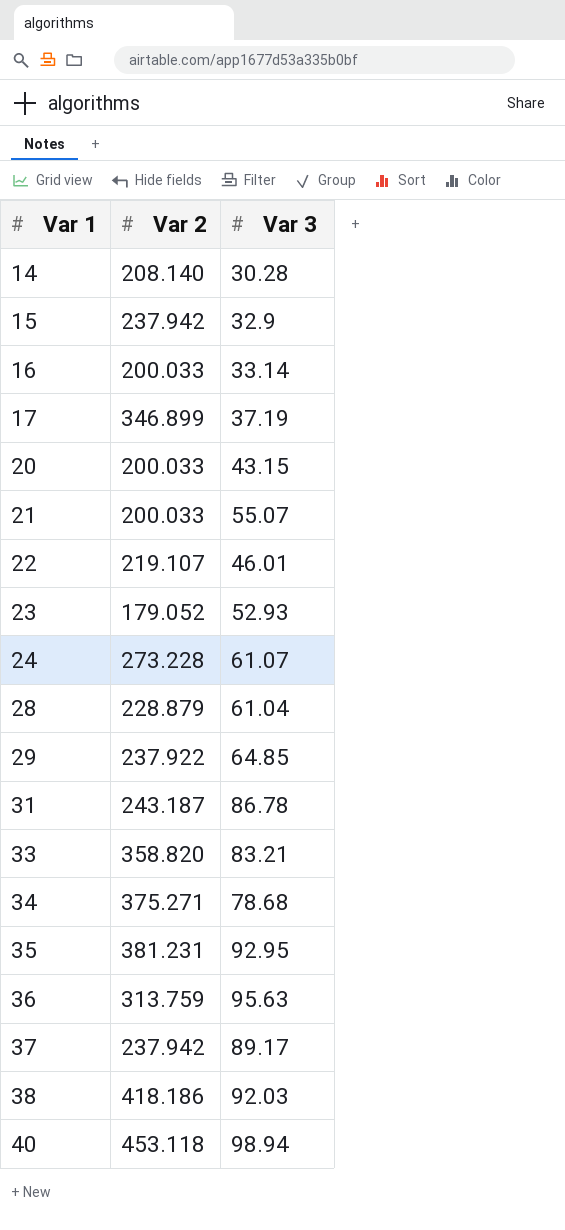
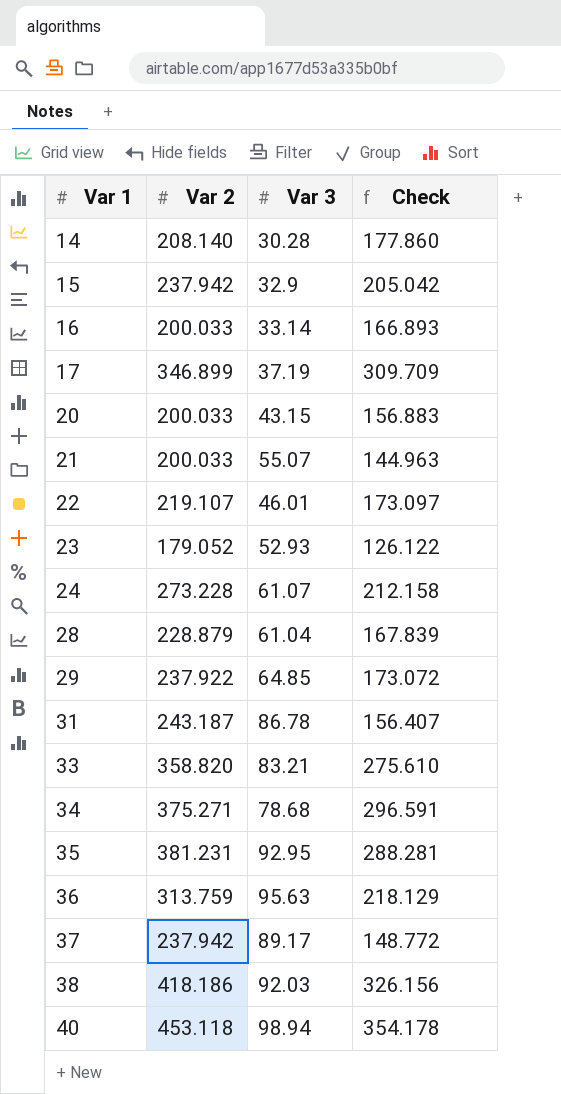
column Check | formula: none -> [Var 2] - [Var 3]

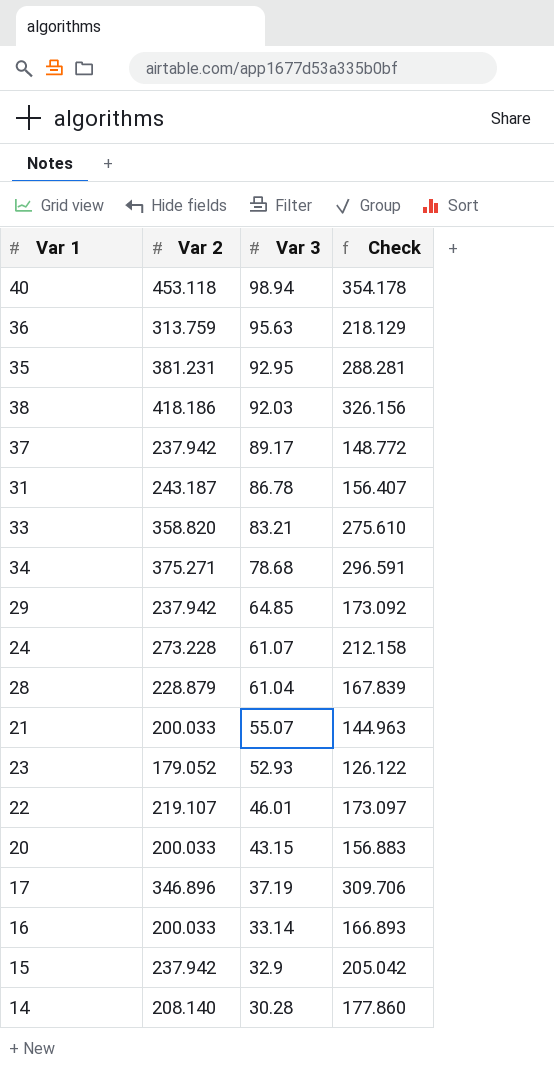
row order: Var 1 ascending -> Var 3 descending
29 | Var 2: 237.922 -> 237.942
29 | Check: 173.072 -> 173.092
17 | Var 2: 346.899 -> 346.896
17 | Check: 309.709 -> 309.706

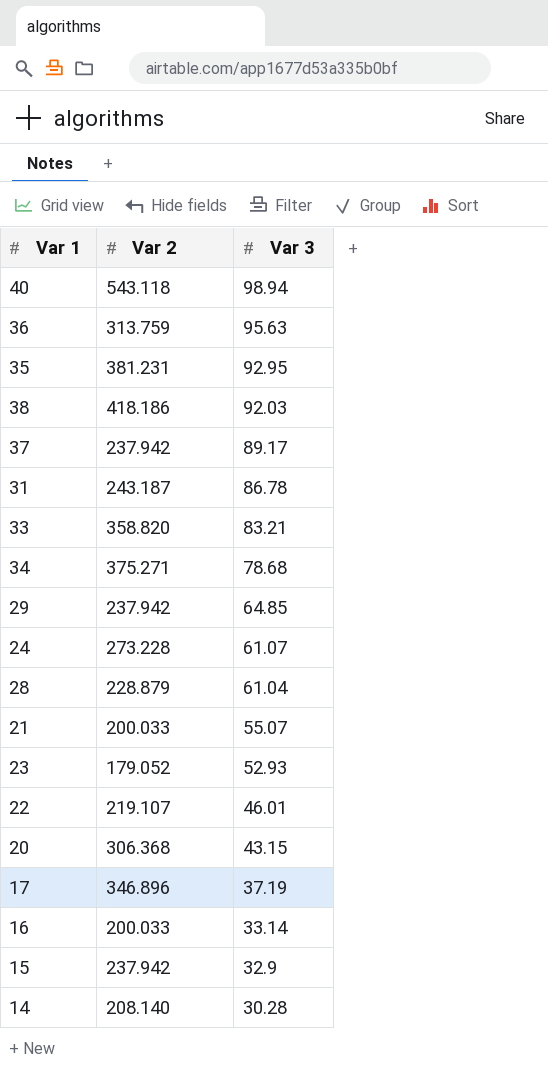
column Check | formula: [Var 2] - [Var 3] -> none
40 | Var 2: 453.118 -> 543.118
20 | Var 2: 200.033 -> 306.368

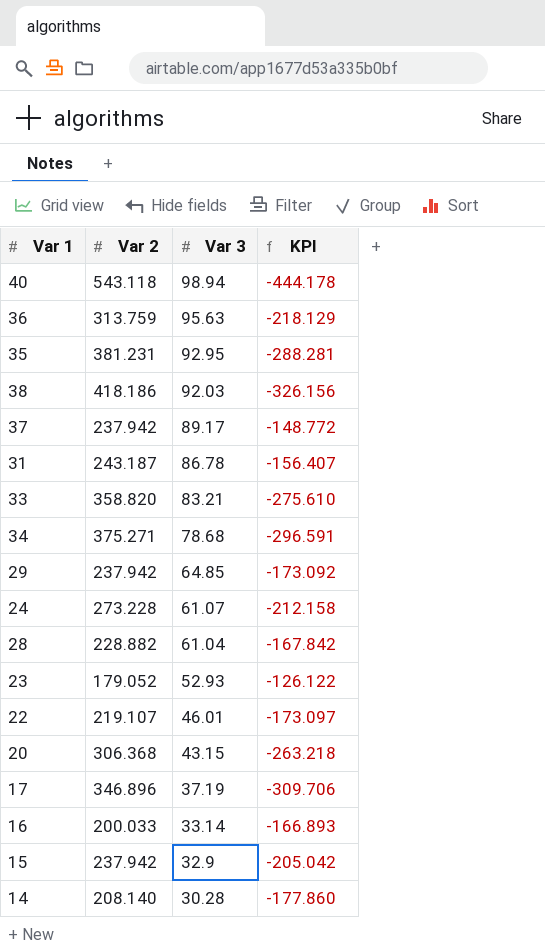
column KPI | formula: none -> [Var 3] - [Var 2]
row 21: 200.033 | 55.07 -> none
28 | Var 2: 228.879 -> 228.882

